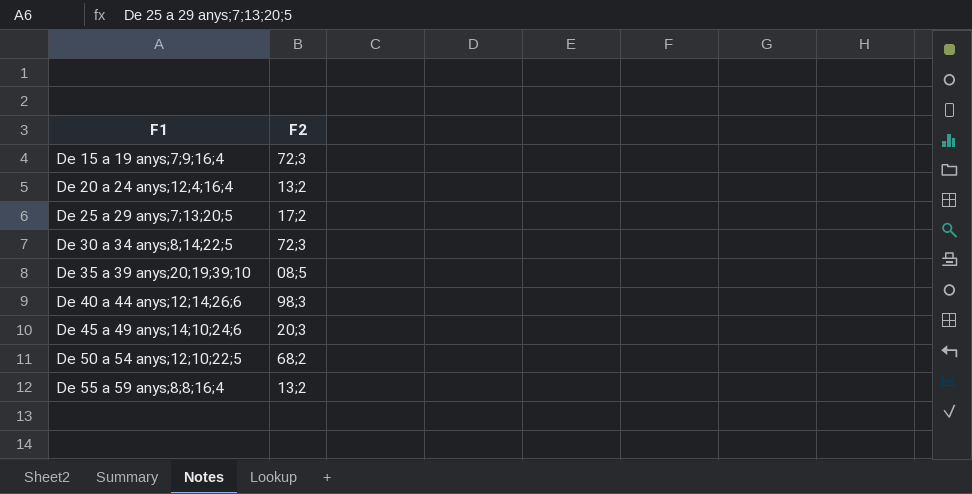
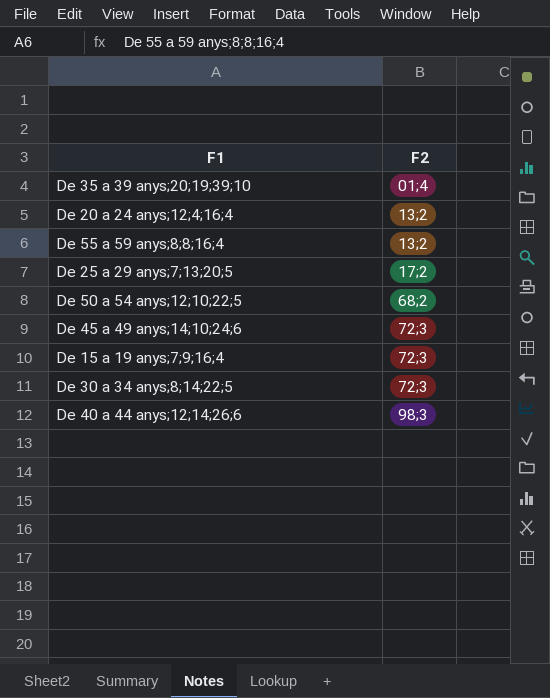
row order: F1 ascending -> F2 ascending
De 35 a 39 anys;20;19;39;10 | F2: 08;5 -> 01;4
De 45 a 49 anys;14;10;24;6 | F2: 20;3 -> 72;3

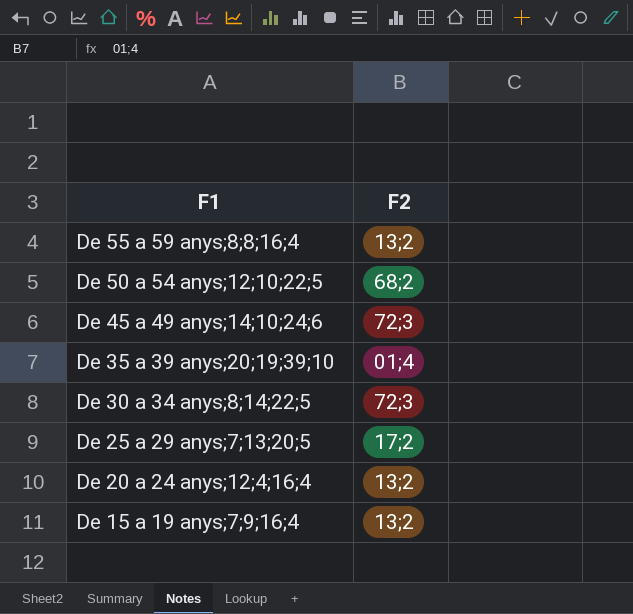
row order: F2 ascending -> F1 descending
row De 40 a 44 anys;12;14;26;6: 98;3 -> none
De 15 a 19 anys;7;9;16;4 | F2: 72;3 -> 13;2

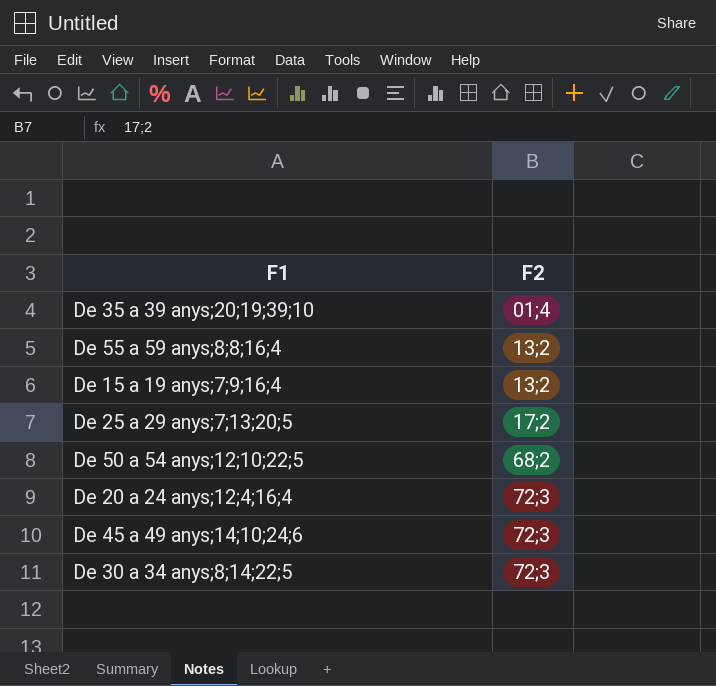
row order: F1 descending -> F2 ascending
De 20 a 24 anys;12;4;16;4 | F2: 13;2 -> 72;3

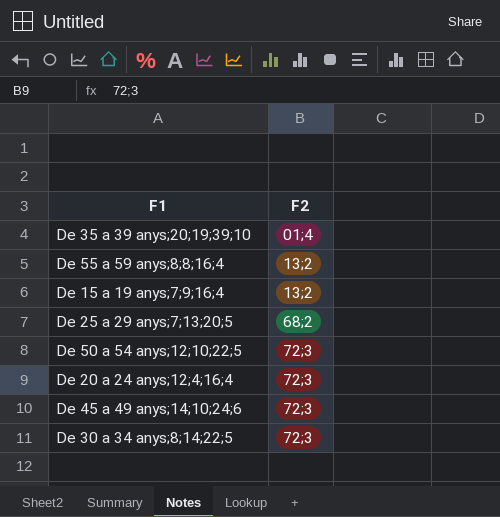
De 25 a 29 anys;7;13;20;5 | F2: 17;2 -> 68;2
De 50 a 54 anys;12;10;22;5 | F2: 68;2 -> 72;3

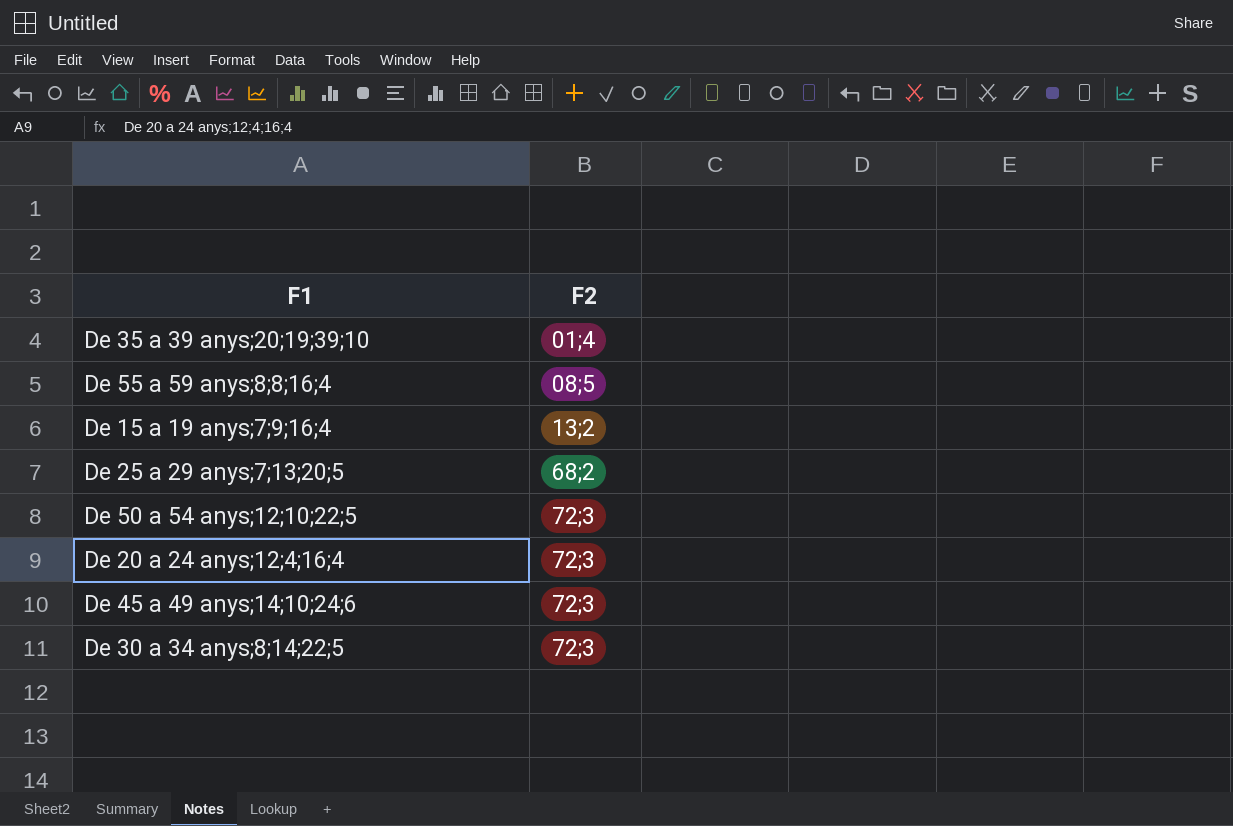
De 55 a 59 anys;8;8;16;4 | F2: 13;2 -> 08;5

